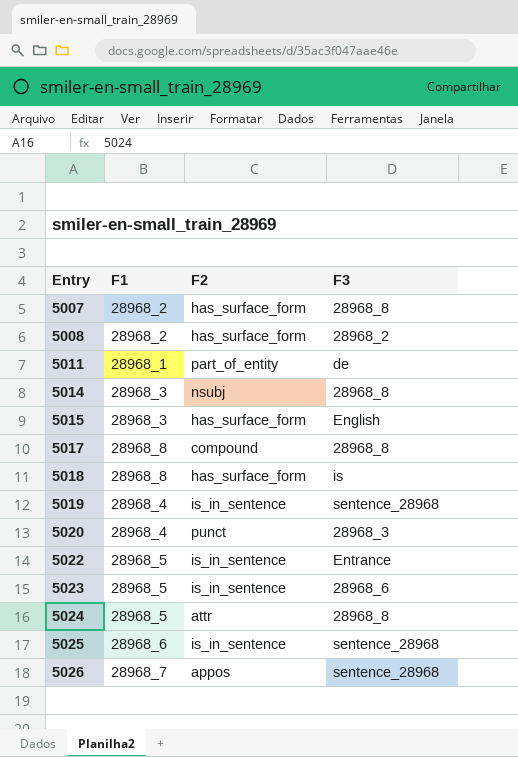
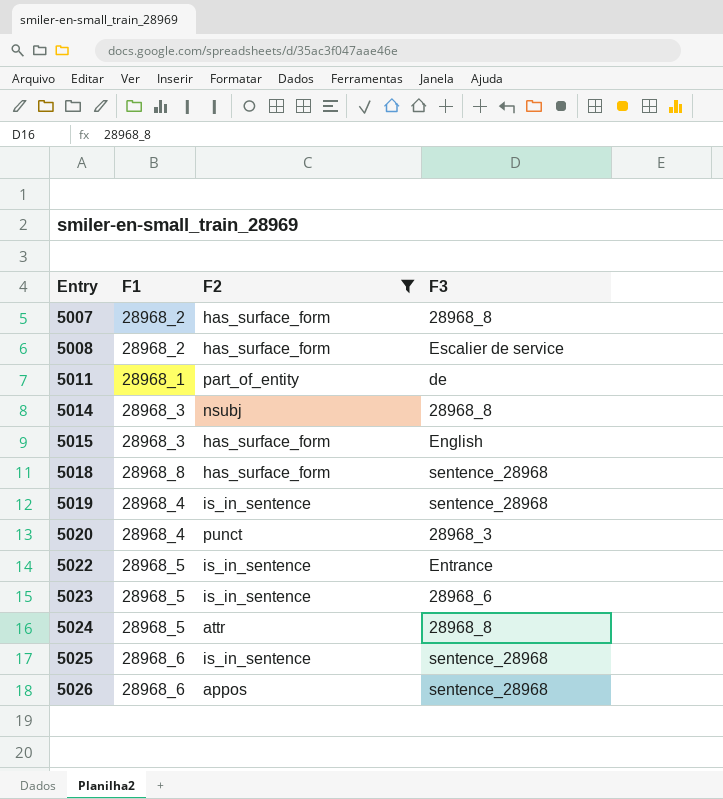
filter: none -> F2 != compound
5008 | F3: 28968_2 -> Escalier de service
5018 | F3: is -> sentence_28968
5026 | F1: 28968_7 -> 28968_6

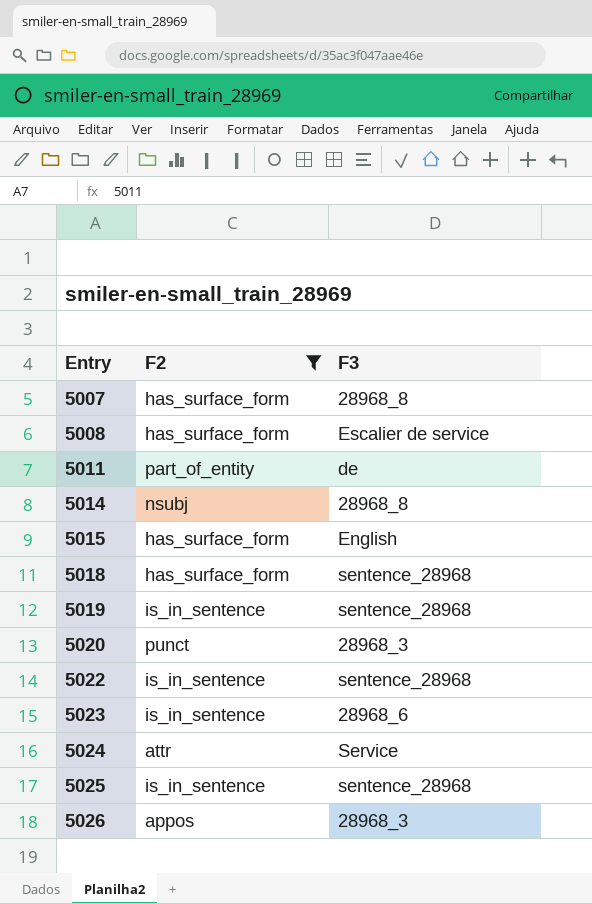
column F1 | position: 2 -> none
5022 | F3: Entrance -> sentence_28968
5024 | F3: 28968_8 -> Service
5026 | F3: sentence_28968 -> 28968_3

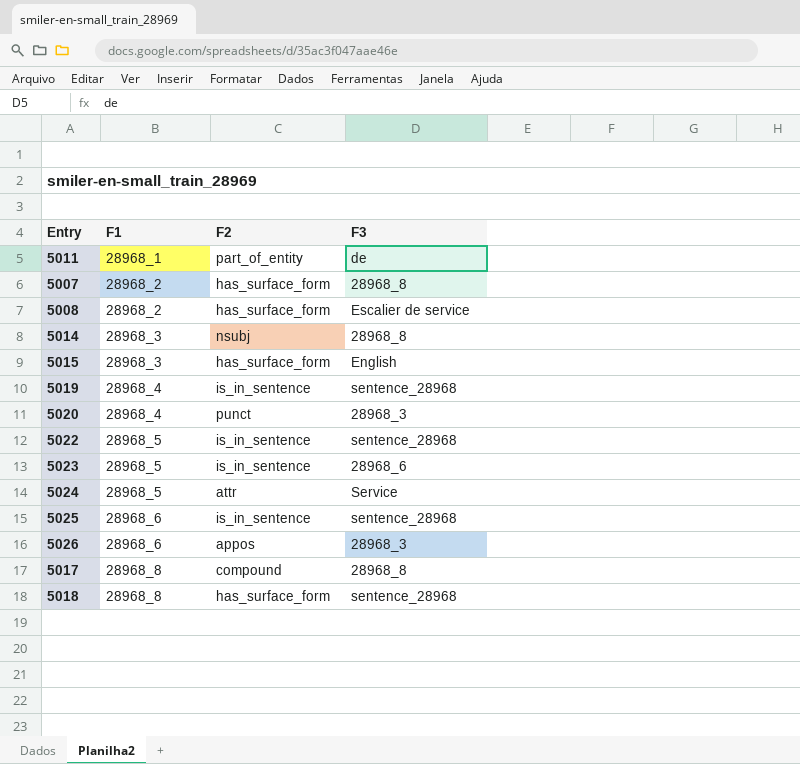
filter: F2 != compound -> none
row order: Entry ascending -> F1 ascending
column F1 | position: none -> 2

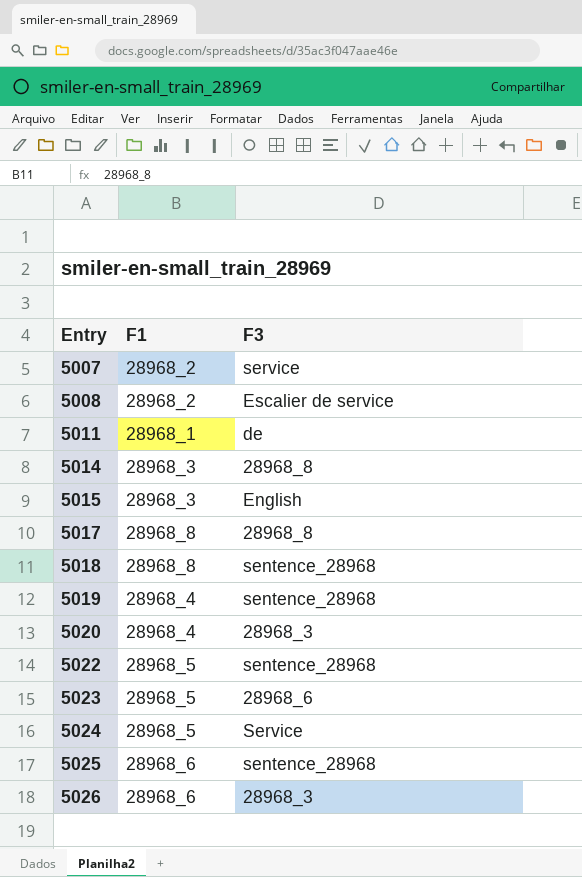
row order: F1 ascending -> Entry ascending
column F2 | position: 3 -> none
5007 | F3: 28968_8 -> service

